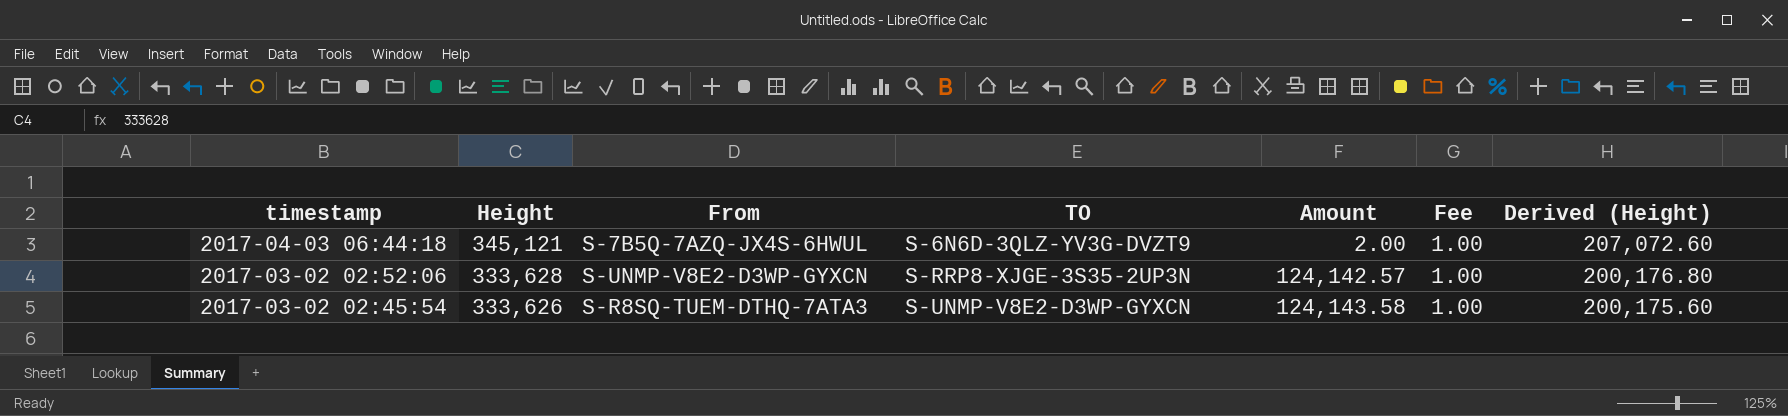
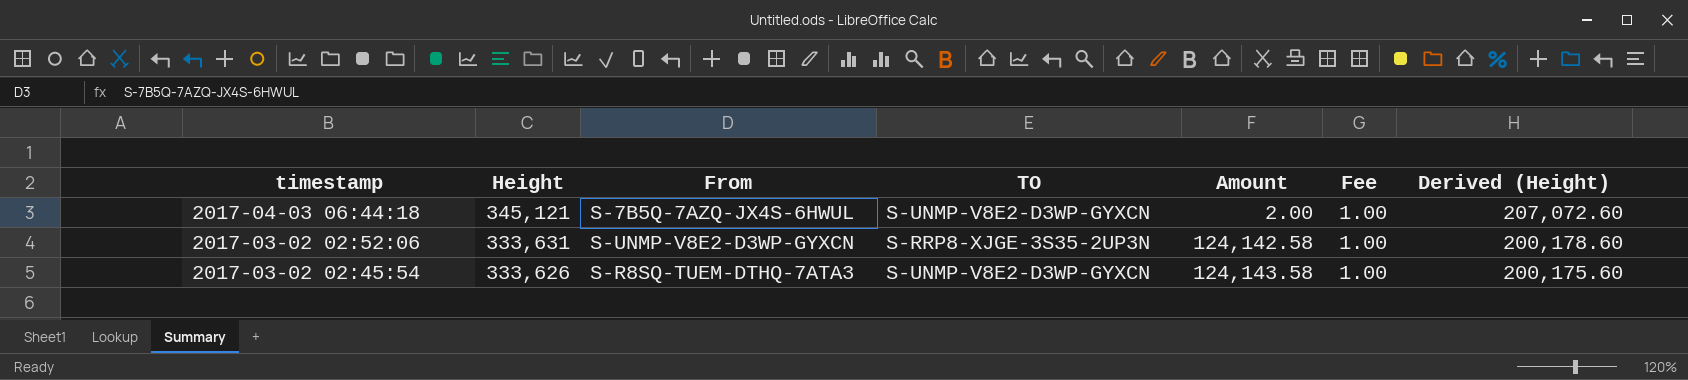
2017-04-03 06:44:18 | TO: S-6N6D-3QLZ-YV3G-DVZT9 -> S-UNMP-V8E2-D3WP-GYXCN
2017-03-02 02:52:06 | Height: 333,628 -> 333,631
2017-03-02 02:52:06 | Amount: 124,142.57 -> 124,142.58
2017-03-02 02:52:06 | Derived (Height): 200,176.80 -> 200,178.60

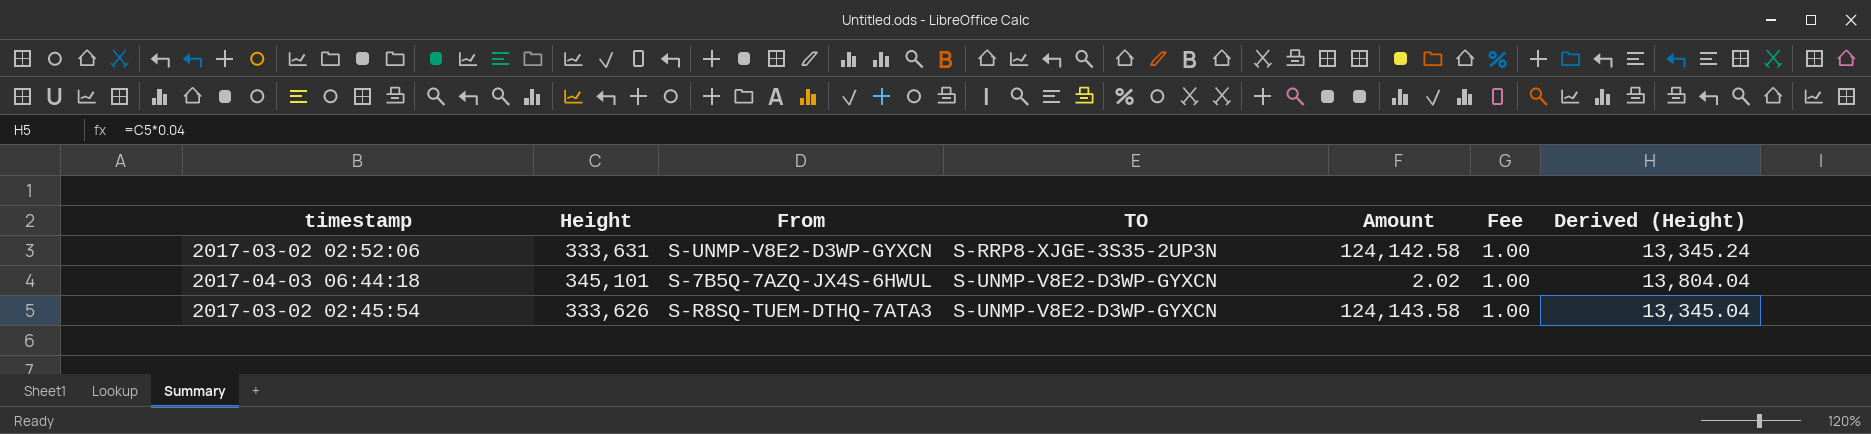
row order: timestamp descending -> TO ascending
column Derived (Height) | formula: [Height] * 0.6 -> [Height] * 0.04
2017-04-03 06:44:18 | Height: 345,121 -> 345,101
2017-04-03 06:44:18 | Amount: 2.00 -> 2.02

